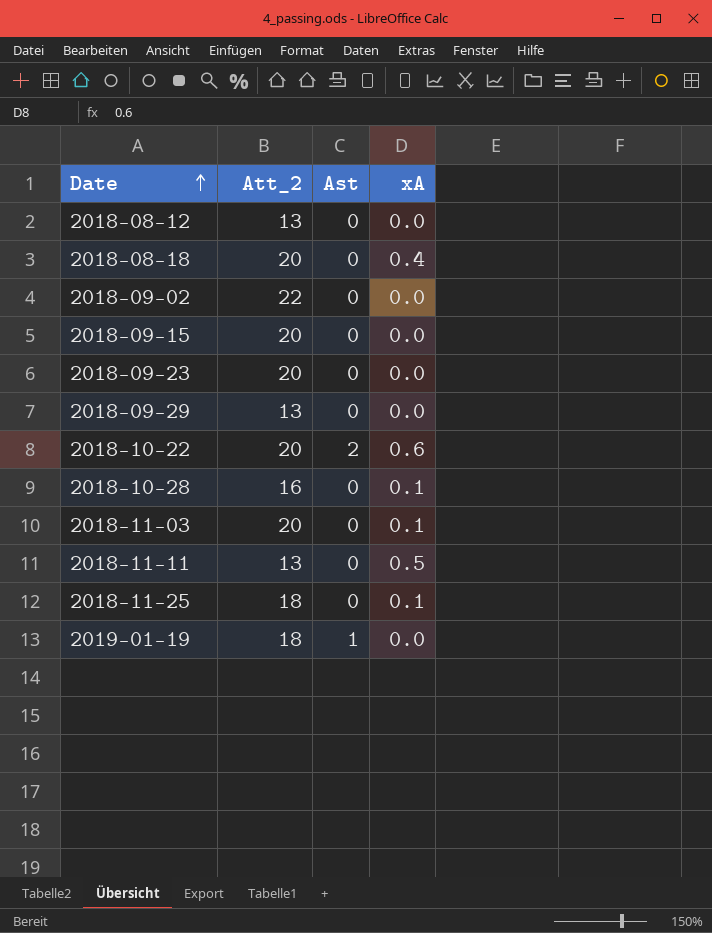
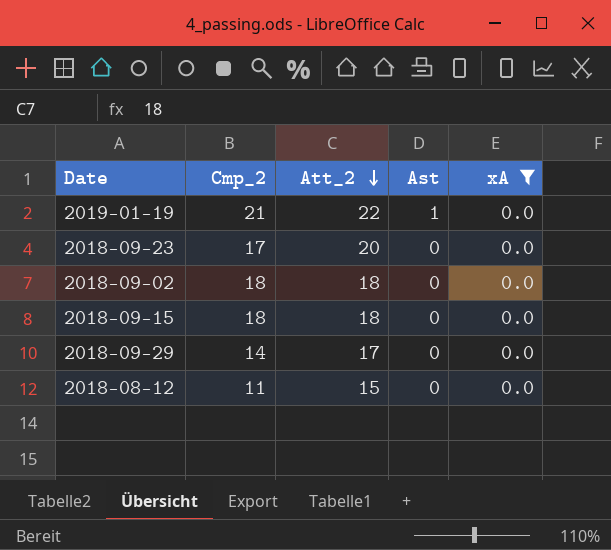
filter: none -> xA = 0.0
row order: Date ascending -> Att_2 descending
column Cmp_2 | position: none -> 2
2019-01-19 | Att_2: 18 -> 22
2018-09-02 | Att_2: 22 -> 18
2018-09-15 | Att_2: 20 -> 18
2018-09-29 | Att_2: 13 -> 17
2018-08-12 | Att_2: 13 -> 15

